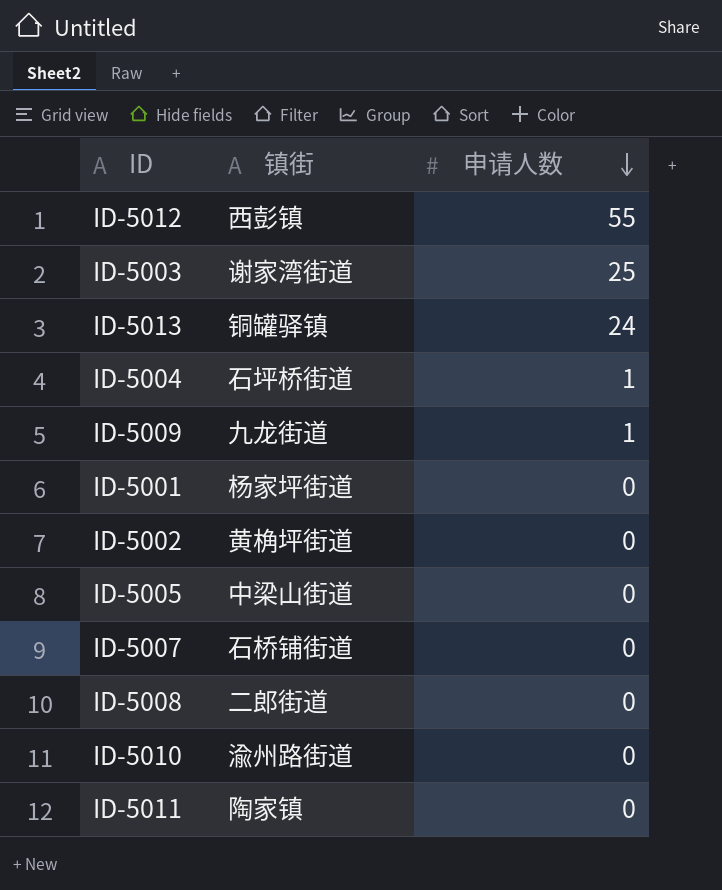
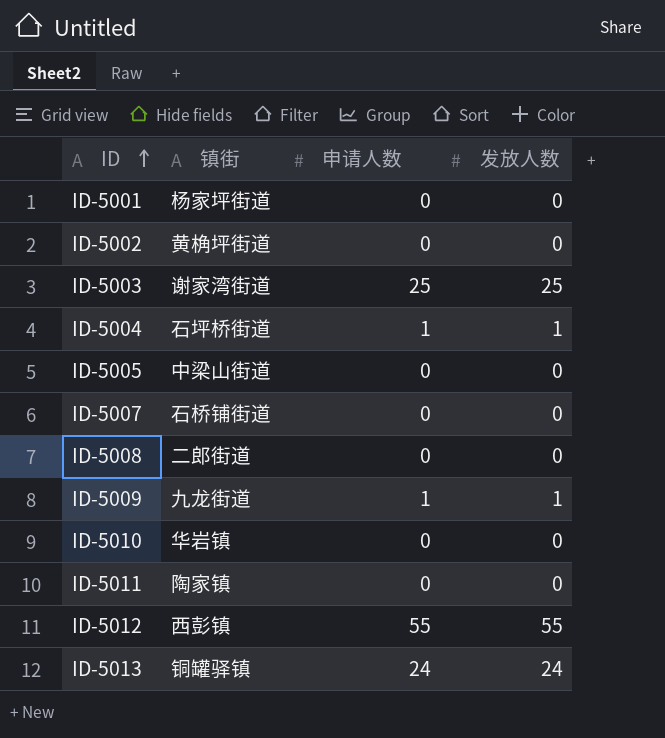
row order: 申请人数 descending -> ID ascending
column 发放人数 | position: none -> 4
ID-5010 | 镇街: 渝州路街道 -> 华岩镇

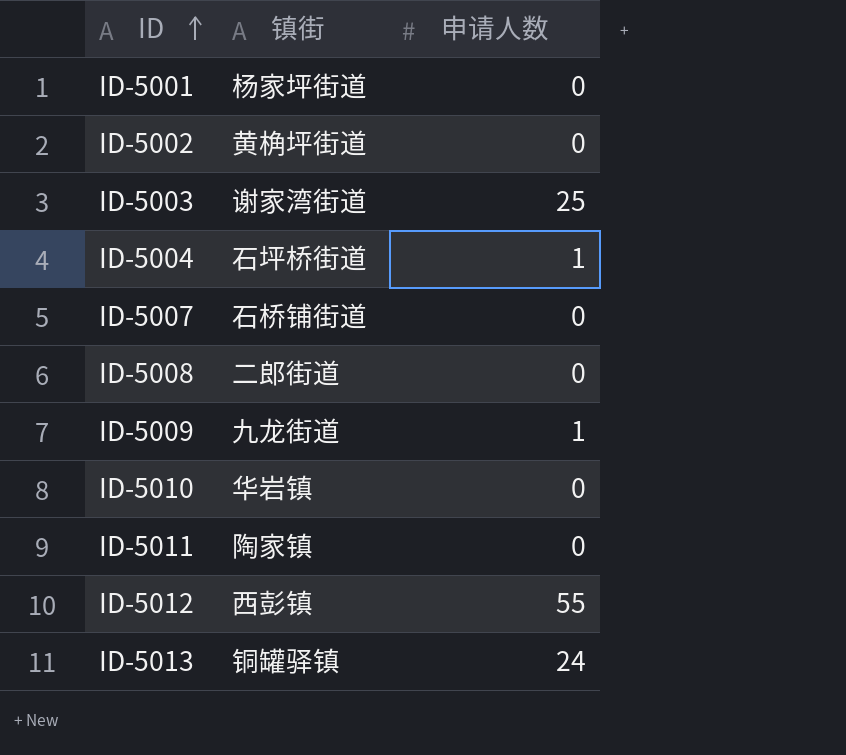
column 发放人数 | position: 4 -> none
row ID-5005: 中梁山街道 | 0 | 0 -> none

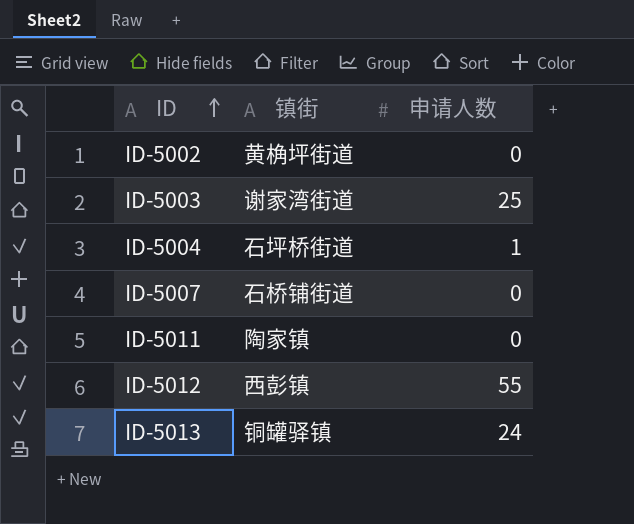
row ID-5001: 杨家坪街道 | 0 -> none
row ID-5008: 二郎街道 | 0 -> none
row ID-5009: 九龙街道 | 1 -> none
row ID-5010: 华岩镇 | 0 -> none

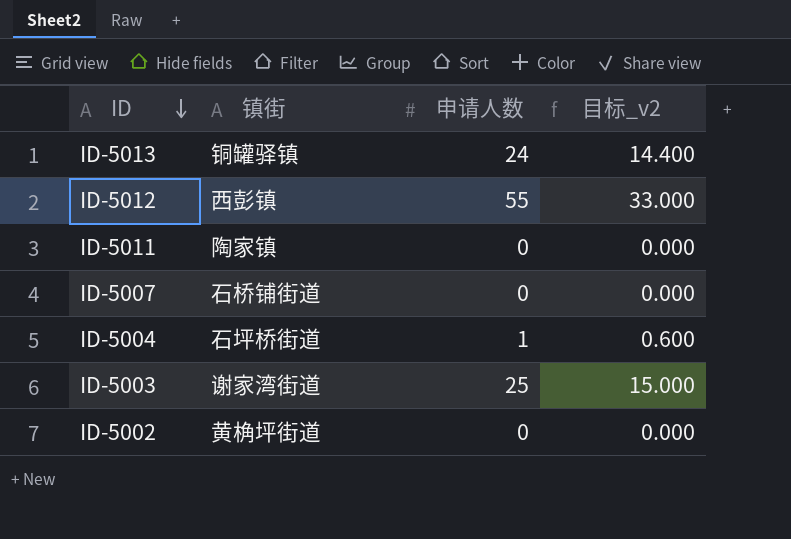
row order: ID ascending -> ID descending
column 目标_v2 | formula: none -> [申请人数] * 0.6

